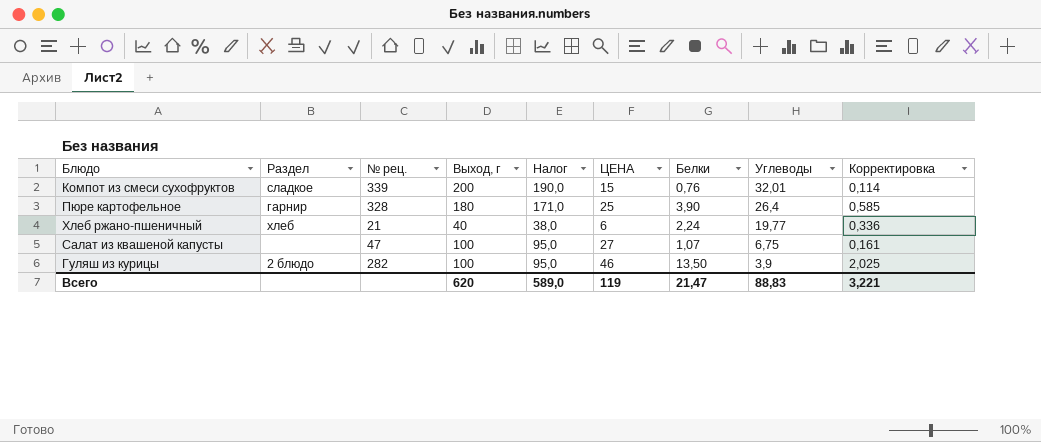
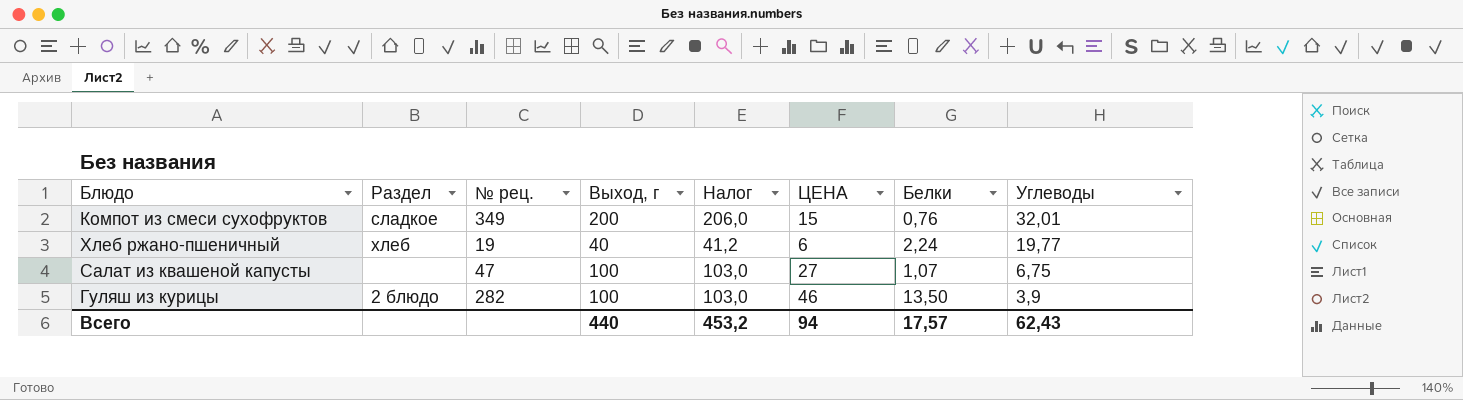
column Корректировка | formula: [Белки] * 0,15 -> none
column Налог | formula: [Выход, г] * 0,95 -> [Выход, г] * 1,03
row Пюре картофельное: гарнир | 328 | 180 | 171,0 | 25 | 3,90 | 26,4 | 0,585 -> none
Компот из смеси сухофруктов | № рец.: 339 -> 349
Хлеб ржано-пшеничный | № рец.: 21 -> 19
Всего | Выход, г: 620 -> 440
Всего | Налог: 589,0 -> 453,2
Всего | ЦЕНА: 119 -> 94
Всего | Белки: 21,47 -> 17,57
Всего | Углеводы: 88,83 -> 62,43

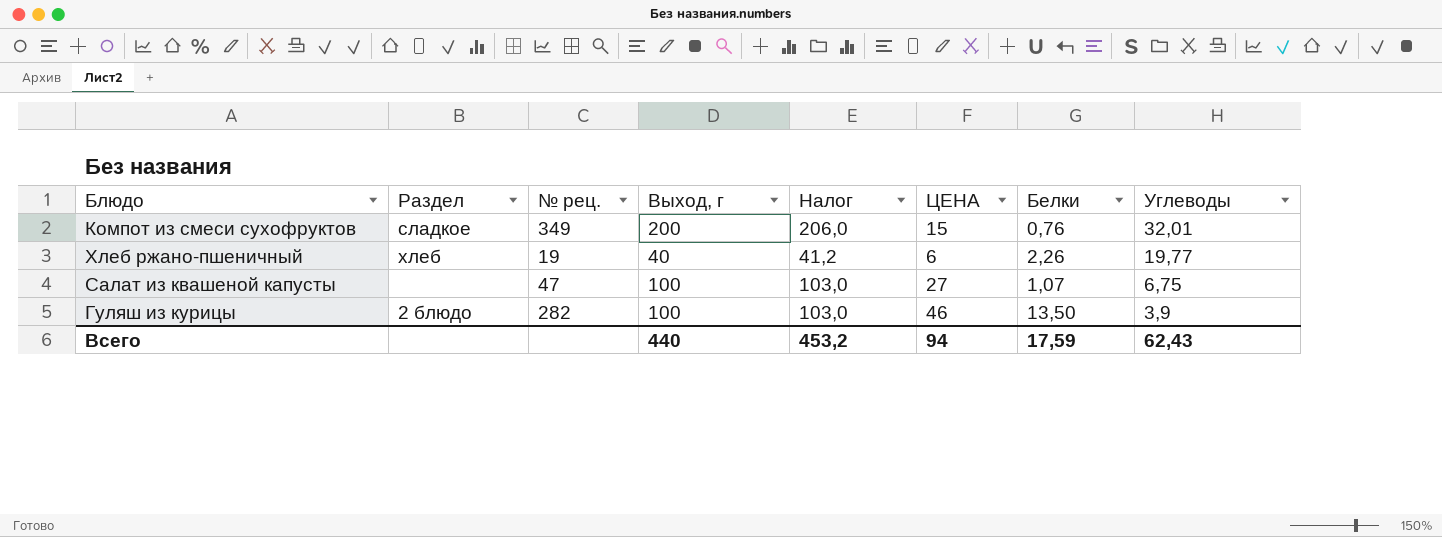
Хлеб ржано-пшеничный | Белки: 2,24 -> 2,26
Всего | Белки: 17,57 -> 17,59

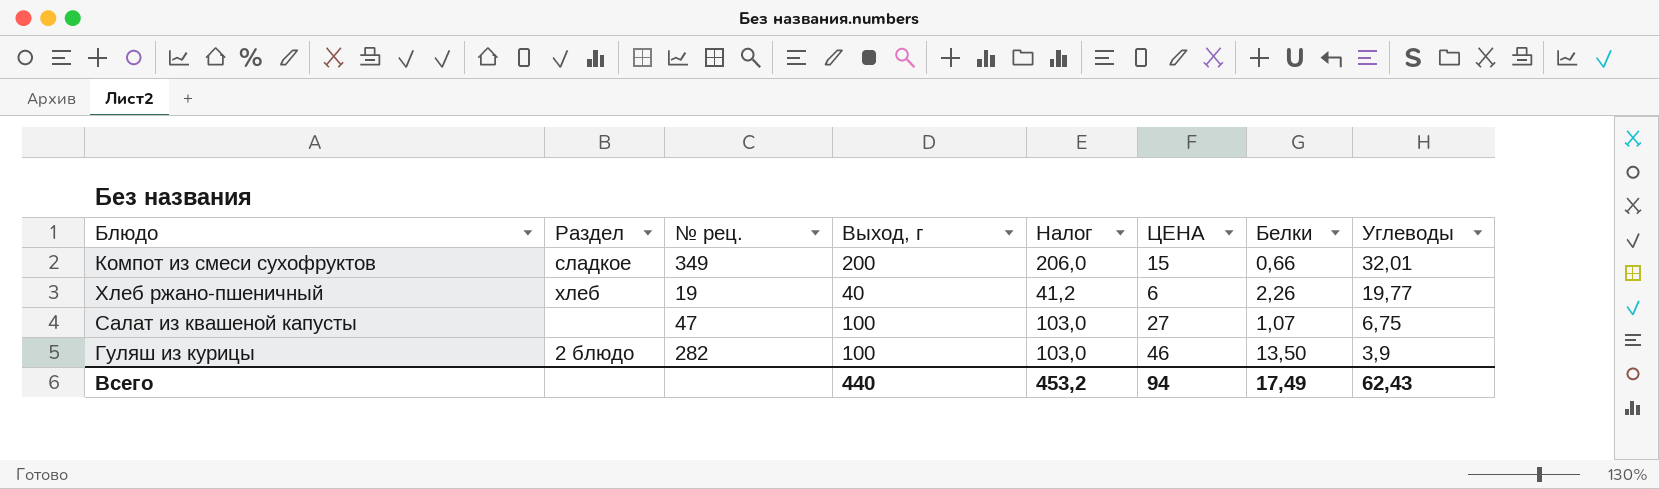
Компот из смеси сухофруктов | Белки: 0,76 -> 0,66
Всего | Белки: 17,59 -> 17,49

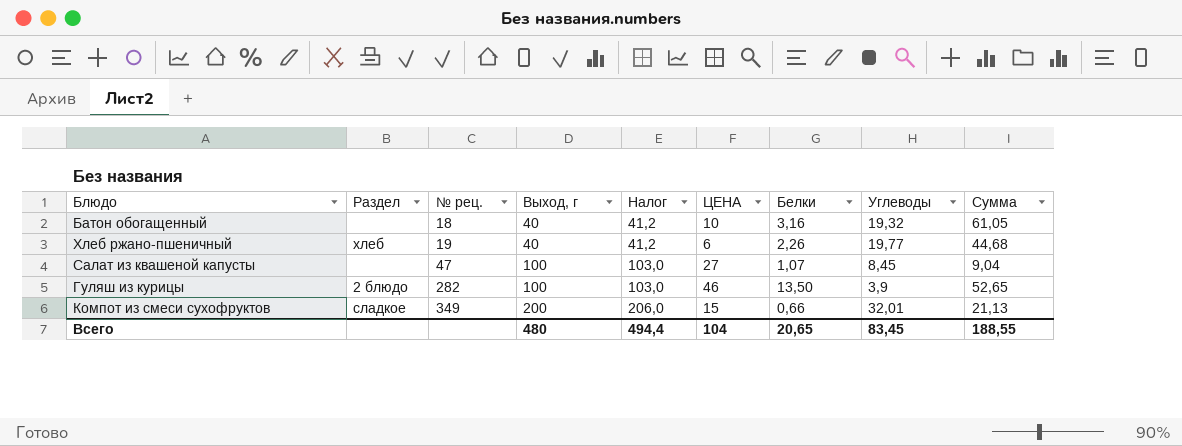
row order: Углеводы descending -> № рец. ascending
column Сумма | formula: none -> [Белки] * [Углеводы]
row Батон обогащенный: none -> none | 18 | 40 | 41,2 | 10 | 3,16 | 19,32 | 61,05
Салат из квашеной капусты | Углеводы: 6,75 -> 8,45
Всего | Выход, г: 440 -> 480
Всего | Налог: 453,2 -> 494,4
Всего | ЦЕНА: 94 -> 104
Всего | Белки: 17,49 -> 20,65
Всего | Углеводы: 62,43 -> 83,45

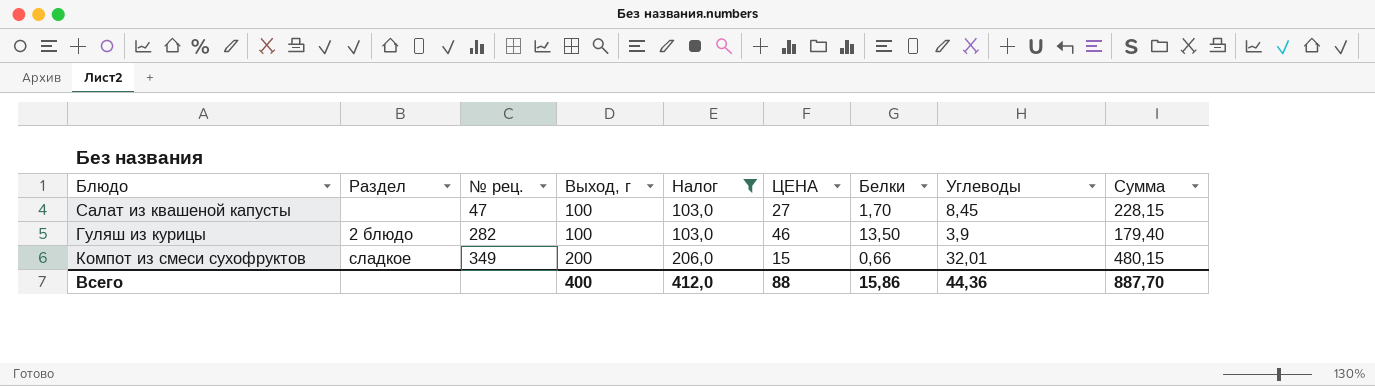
filter: none -> Налог != 41,2
column Сумма | formula: [Белки] * [Углеводы] -> [ЦЕНА] * [Углеводы]
Салат из квашеной капусты | Белки: 1,07 -> 1,70
Всего | Выход, г: 480 -> 400
Всего | Налог: 494,4 -> 412,0
Всего | ЦЕНА: 104 -> 88
Всего | Белки: 20,65 -> 15,86
Всего | Углеводы: 83,45 -> 44,36
Всего | Сумма: 188,55 -> 887,70

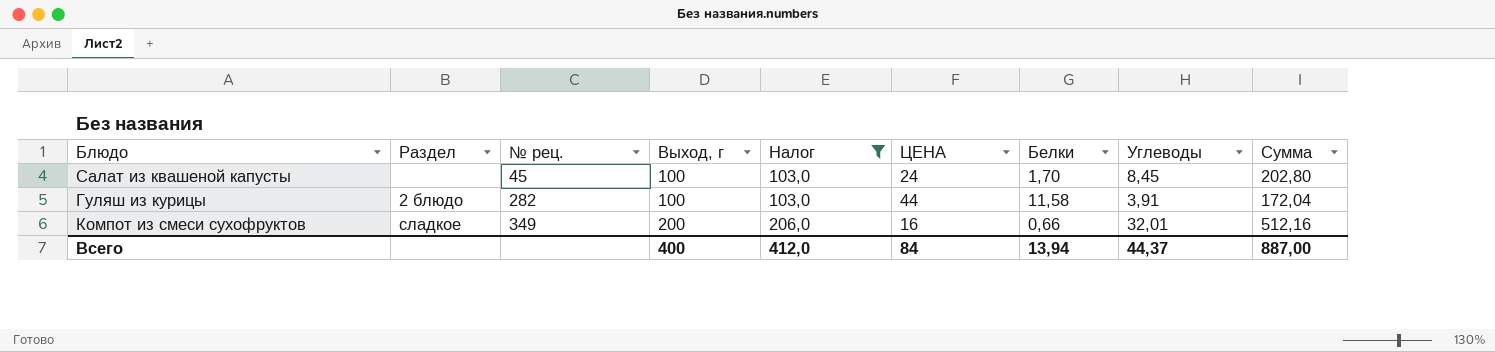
Салат из квашеной капусты | № рец.: 47 -> 45
Салат из квашеной капусты | ЦЕНА: 27 -> 24
Салат из квашеной капусты | Сумма: 228,15 -> 202,80
Гуляш из курицы | ЦЕНА: 46 -> 44
Гуляш из курицы | Белки: 13,50 -> 11,58
Гуляш из курицы | Углеводы: 3,9 -> 3,91
Гуляш из курицы | Сумма: 179,40 -> 172,04
Компот из смеси сухофруктов | ЦЕНА: 15 -> 16
Компот из смеси сухофруктов | Сумма: 480,15 -> 512,16
Всего | ЦЕНА: 88 -> 84
Всего | Белки: 15,86 -> 13,94
Всего | Углеводы: 44,36 -> 44,37
Всего | Сумма: 887,70 -> 887,00

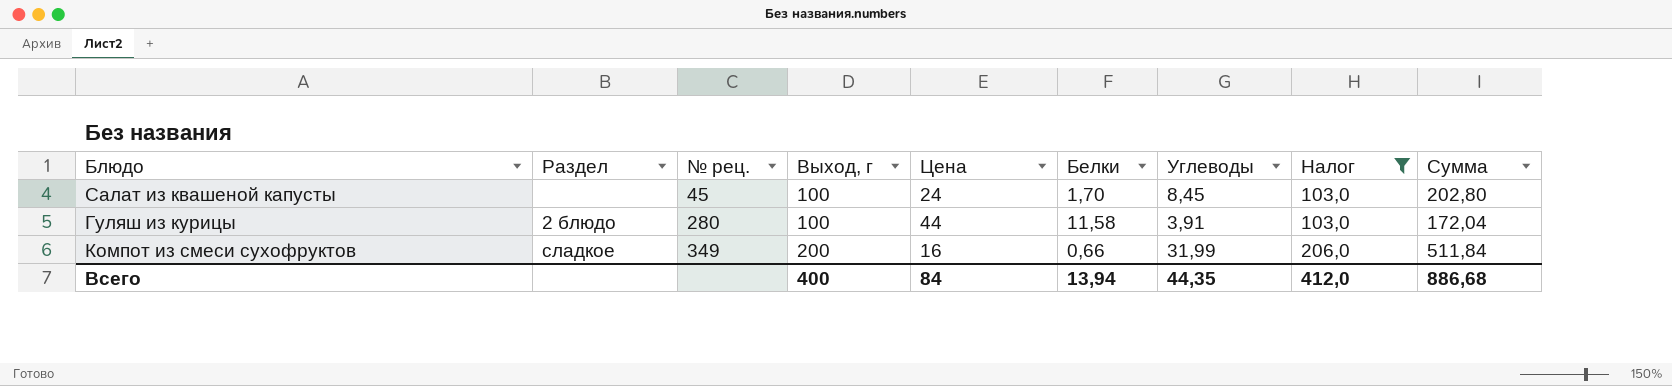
column name: ЦЕНА -> Цена
column Налог | position: 5 -> 8
Гуляш из курицы | № рец.: 282 -> 280
Компот из смеси сухофруктов | Углеводы: 32,01 -> 31,99
Компот из смеси сухофруктов | Сумма: 512,16 -> 511,84
Всего | Углеводы: 44,37 -> 44,35
Всего | Сумма: 887,00 -> 886,68

